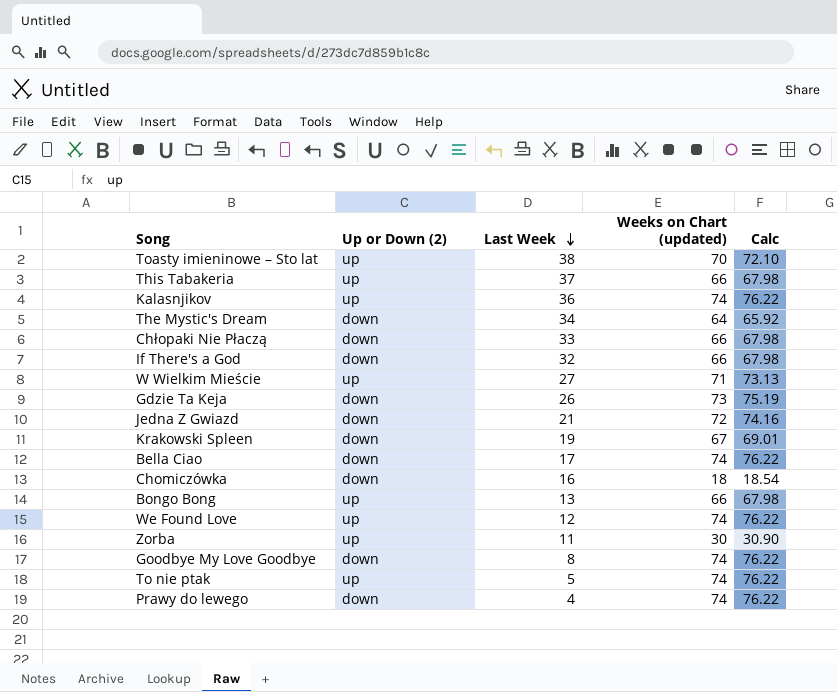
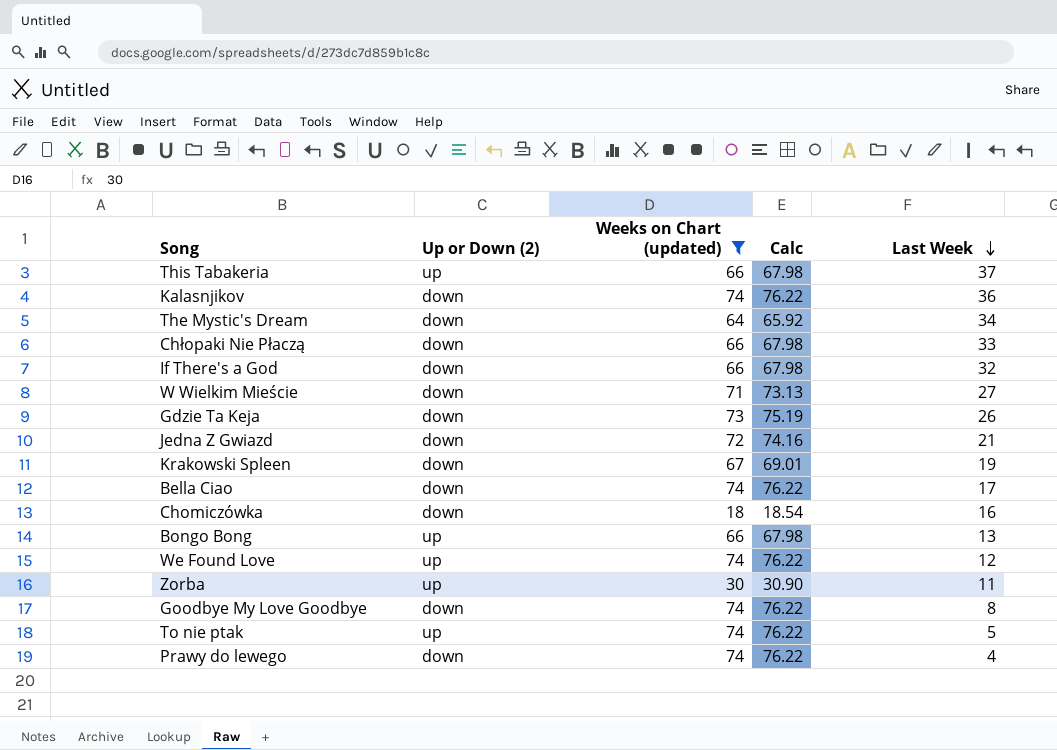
filter: none -> Weeks on Chart (updated) != 70
column Last Week | position: 3 -> 5
Kalasnjikov | Up or Down (2): up -> down
W Wielkim Mieście | Up or Down (2): up -> down

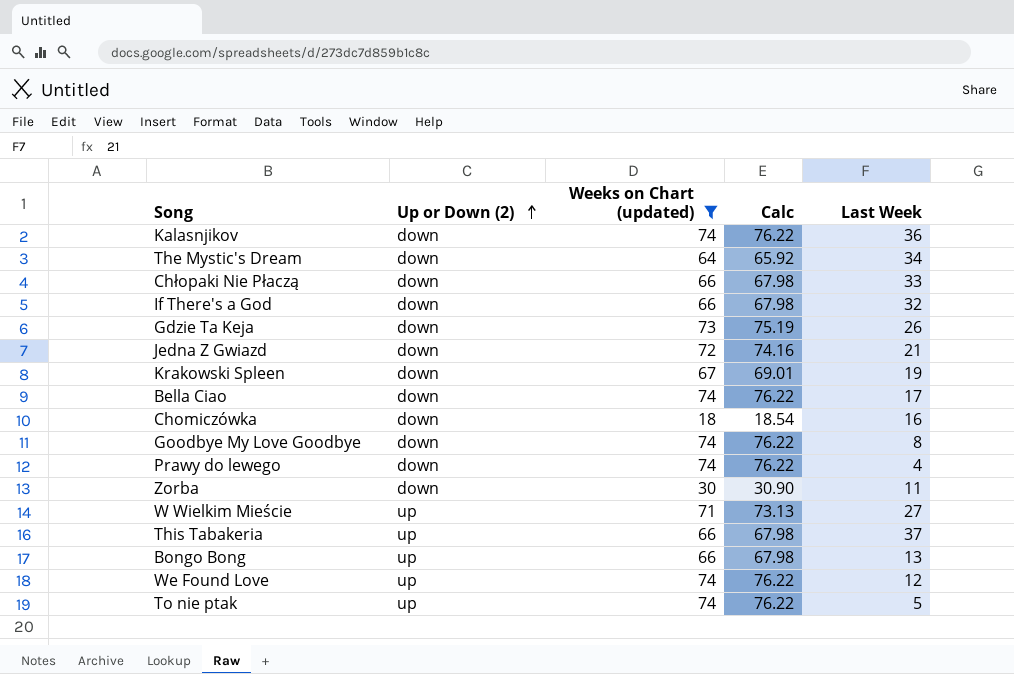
row order: Last Week descending -> Up or Down (2) ascending
Zorba | Up or Down (2): up -> down
W Wielkim Mieście | Up or Down (2): down -> up

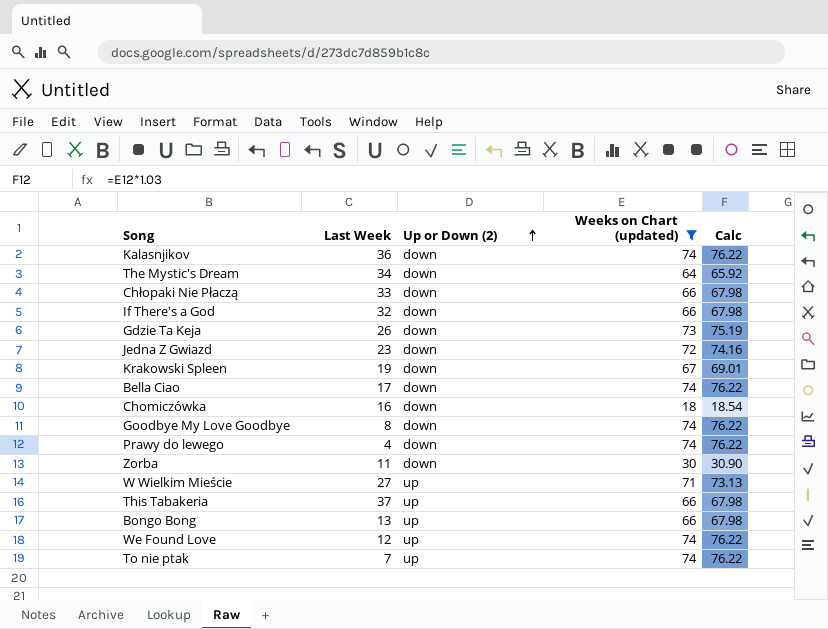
column Last Week | position: 5 -> 2
Jedna Z Gwiazd | Last Week: 21 -> 23
To nie ptak | Last Week: 5 -> 7

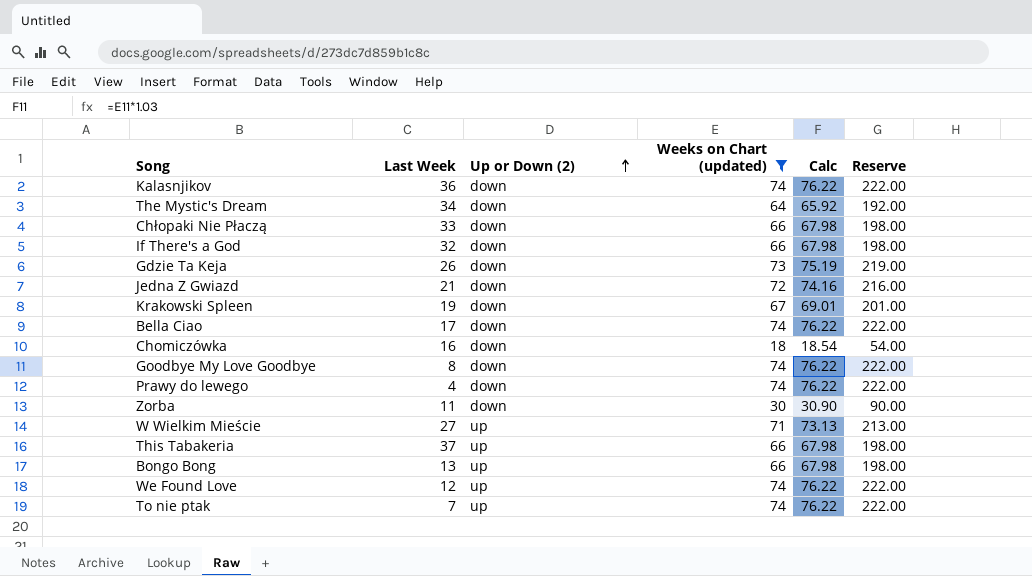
column Reserve | formula: none -> [Weeks on Chart (updated)] * 3
Jedna Z Gwiazd | Last Week: 23 -> 21

